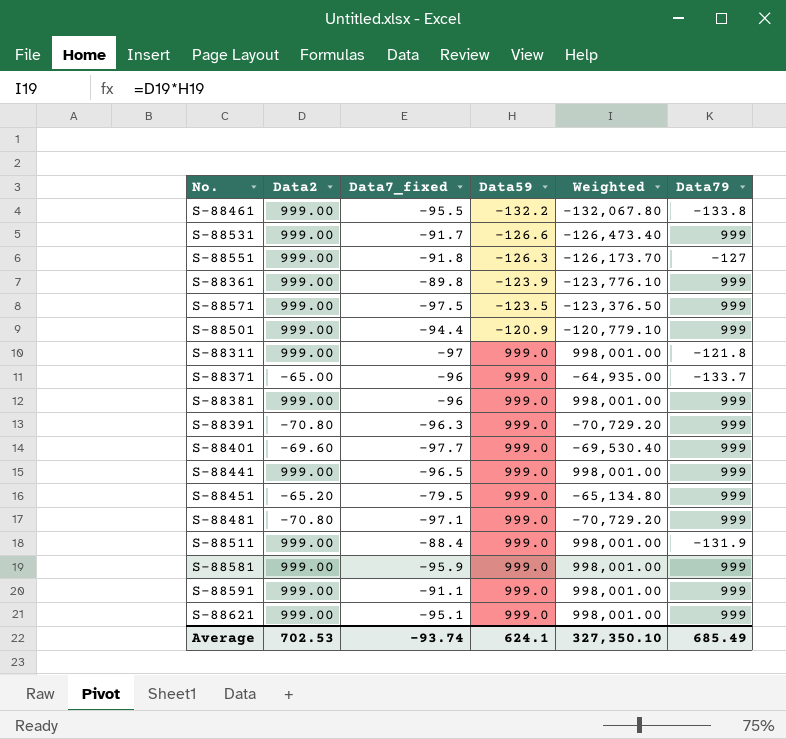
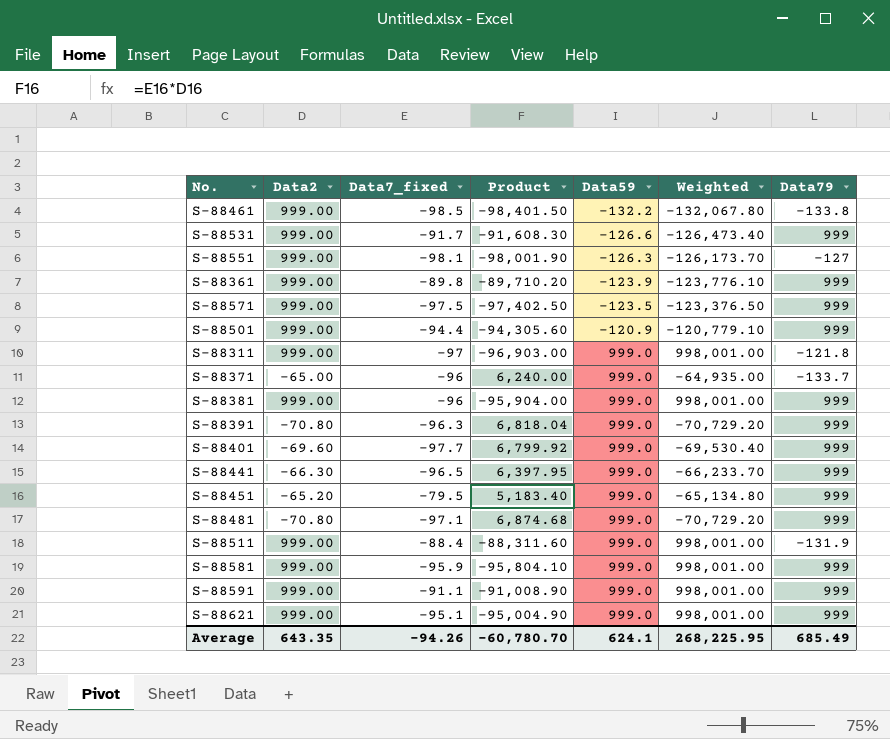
column Product | formula: none -> [Data2] * [Data7_fixed]
S-88461 | Data7_fixed: -95.5 -> -98.5
S-88551 | Data7_fixed: -91.8 -> -98.1
S-88441 | Data2: 999.00 -> -66.30
S-88441 | Weighted: 998,001.00 -> -66,233.70
Average | Data2: 702.53 -> 643.35
Average | Data7_fixed: -93.74 -> -94.26
Average | Weighted: 327,350.10 -> 268,225.95

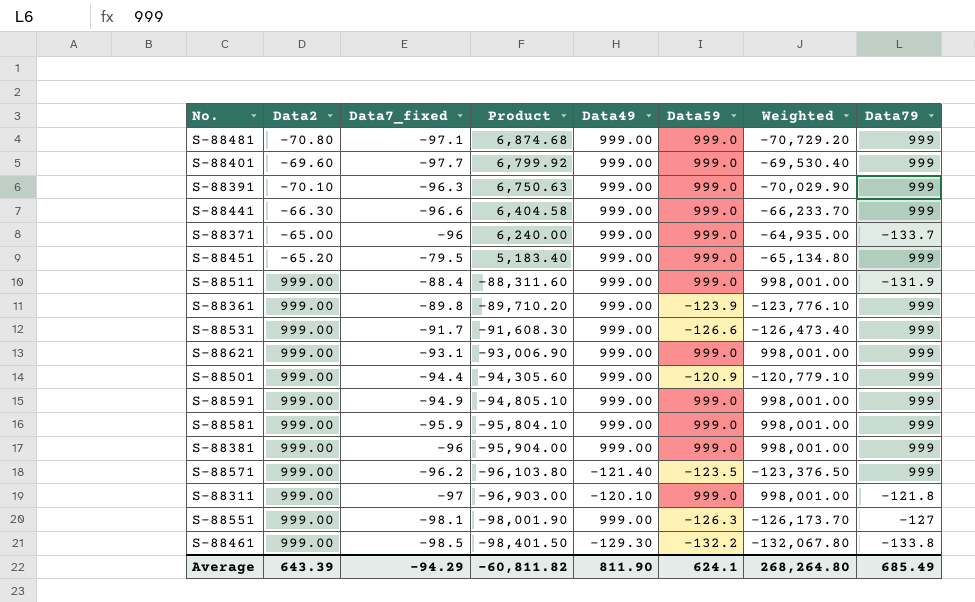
row order: Data59 ascending -> Product descending
column Data49 | position: none -> 5
S-88391 | Data2: -70.80 -> -70.10
S-88391 | Product: 6,818.04 -> 6,750.63
S-88391 | Weighted: -70,729.20 -> -70,029.90
S-88441 | Data7_fixed: -96.5 -> -96.6
S-88441 | Product: 6,397.95 -> 6,404.58
S-88621 | Data7_fixed: -95.1 -> -93.1
S-88621 | Product: -95,004.90 -> -93,006.90
S-88591 | Data7_fixed: -91.1 -> -94.9
S-88591 | Product: -91,008.90 -> -94,805.10
S-88571 | Data7_fixed: -97.5 -> -96.2
S-88571 | Product: -97,402.50 -> -96,103.80
Average | Data2: 643.35 -> 643.39
Average | Data7_fixed: -94.26 -> -94.29
Average | Product: -60,780.70 -> -60,811.82
Average | Weighted: 268,225.95 -> 268,264.80

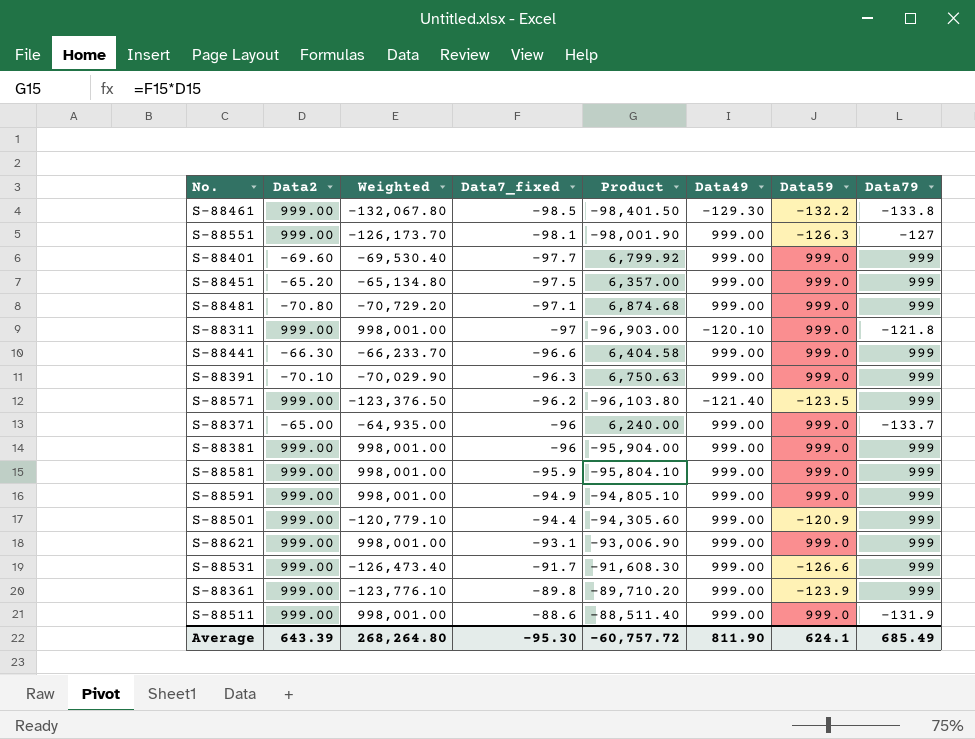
row order: Product descending -> Data7_fixed ascending
column Weighted | position: 7 -> 3
S-88451 | Data7_fixed: -79.5 -> -97.5
S-88451 | Product: 5,183.40 -> 6,357.00
S-88511 | Data7_fixed: -88.4 -> -88.6
S-88511 | Product: -88,311.60 -> -88,511.40
Average | Data7_fixed: -94.29 -> -95.30
Average | Product: -60,811.82 -> -60,757.72

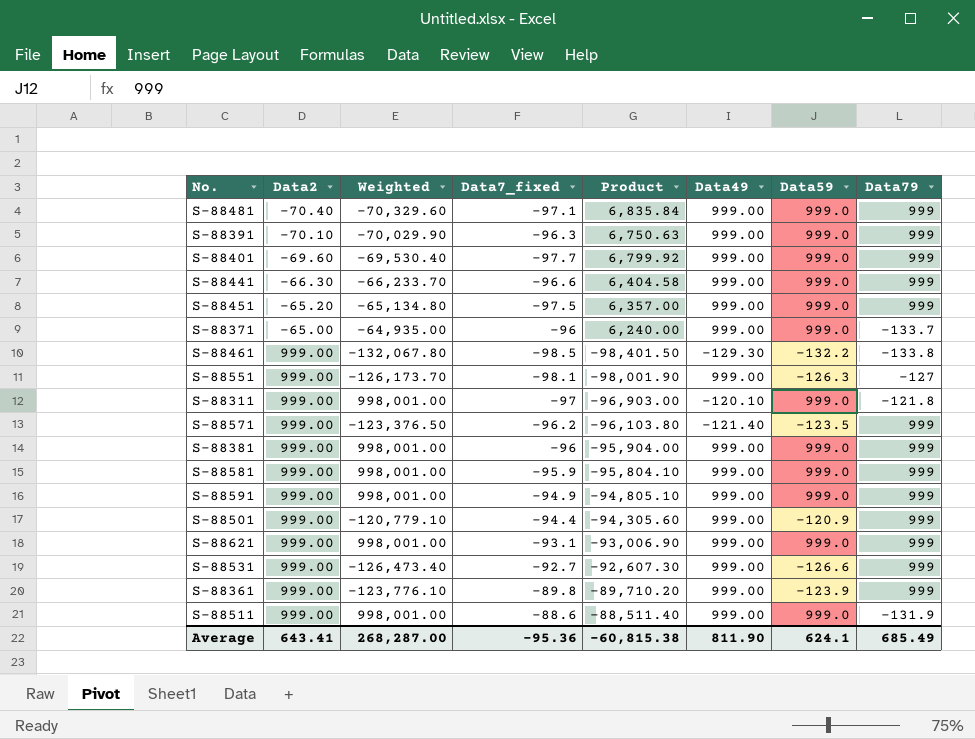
row order: Data7_fixed ascending -> Data2 ascending
S-88481 | Data2: -70.80 -> -70.40
S-88481 | Weighted: -70,729.20 -> -70,329.60
S-88481 | Product: 6,874.68 -> 6,835.84
S-88531 | Data7_fixed: -91.7 -> -92.7
S-88531 | Product: -91,608.30 -> -92,607.30
Average | Data2: 643.39 -> 643.41
Average | Weighted: 268,264.80 -> 268,287.00
Average | Data7_fixed: -95.30 -> -95.36
Average | Product: -60,757.72 -> -60,815.38

